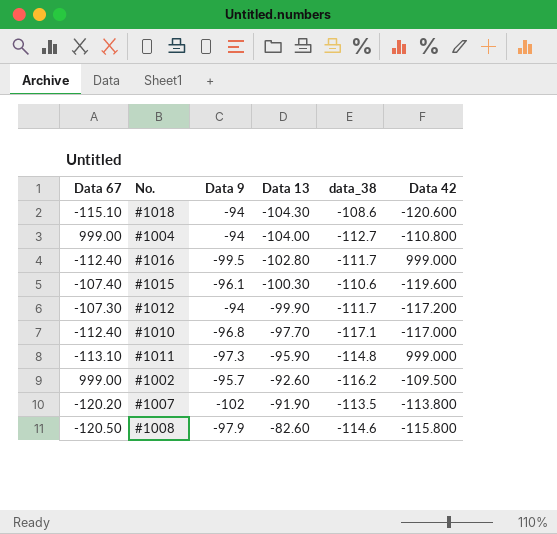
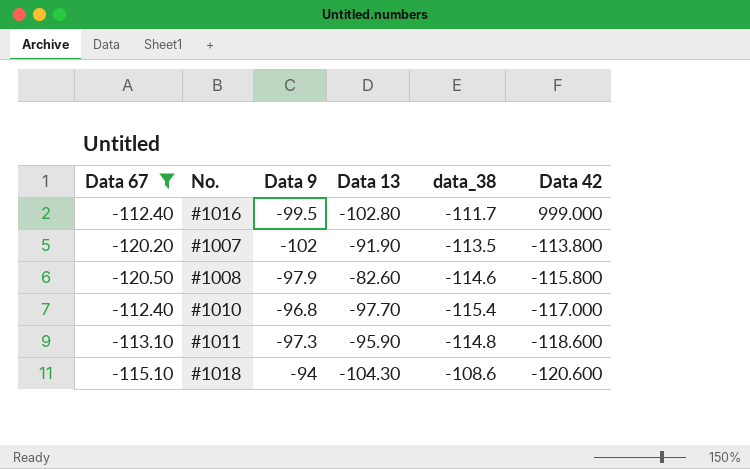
filter: none -> Data 67 <= -112.40
row order: Data 13 ascending -> Data 42 descending
#1010 | data_38: -117.1 -> -115.4
#1011 | Data 42: 999.000 -> -118.600

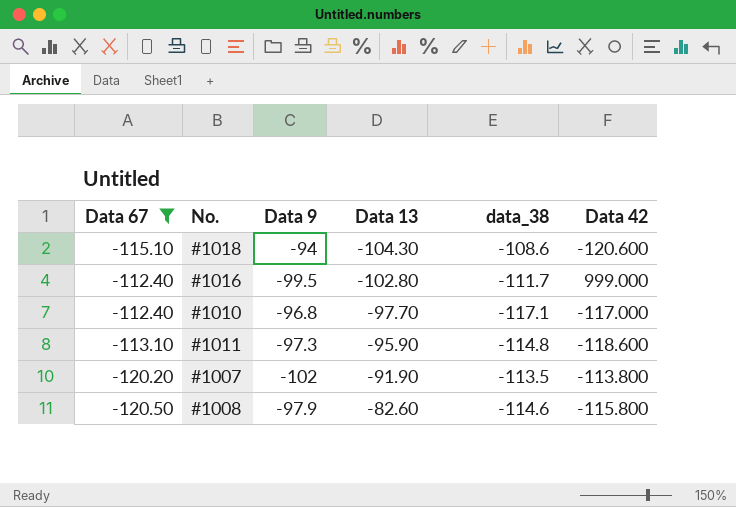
row order: Data 42 descending -> Data 13 ascending
#1010 | data_38: -115.4 -> -117.1

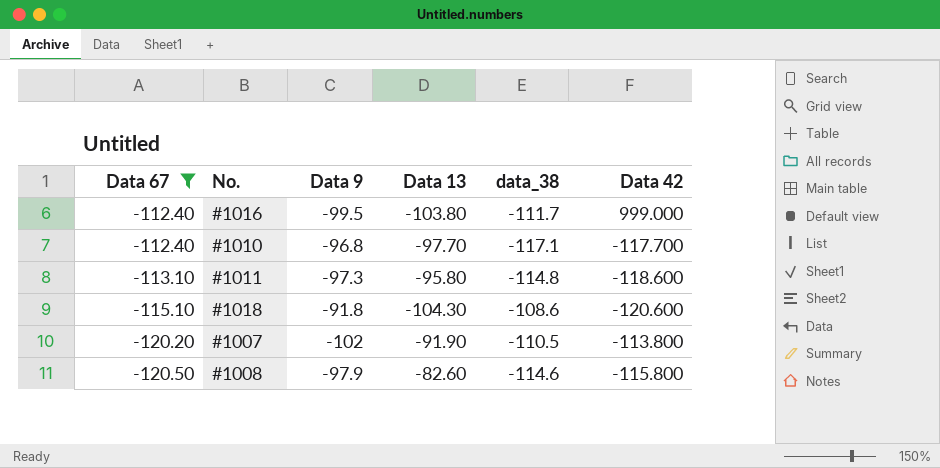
row order: Data 13 ascending -> Data 67 descending
#1016 | Data 13: -102.80 -> -103.80
#1010 | Data 42: -117.000 -> -117.700
#1011 | Data 13: -95.90 -> -95.80
#1018 | Data 9: -94 -> -91.8
#1007 | data_38: -113.5 -> -110.5

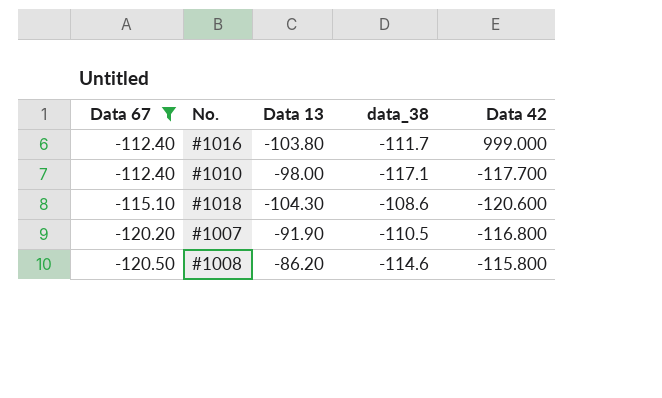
column Data 9 | position: 3 -> none
row #1011: -113.10 | -97.3 | -95.80 | -114.8 | -118.600 -> none
#1010 | Data 13: -97.70 -> -98.00
#1007 | Data 42: -113.800 -> -116.800
#1008 | Data 13: -82.60 -> -86.20

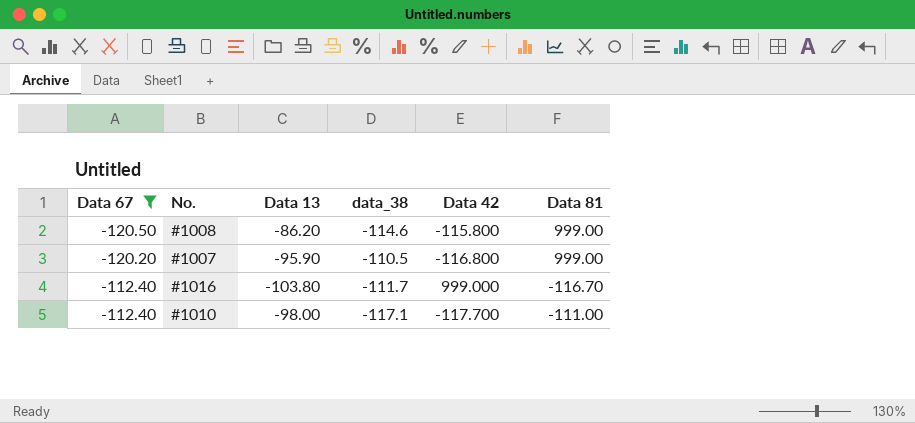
row order: Data 67 descending -> Data 67 ascending
column Data 81 | position: none -> 6
row #1018: -115.10 | -104.30 | -108.6 | -120.600 -> none
#1007 | Data 13: -91.90 -> -95.90

